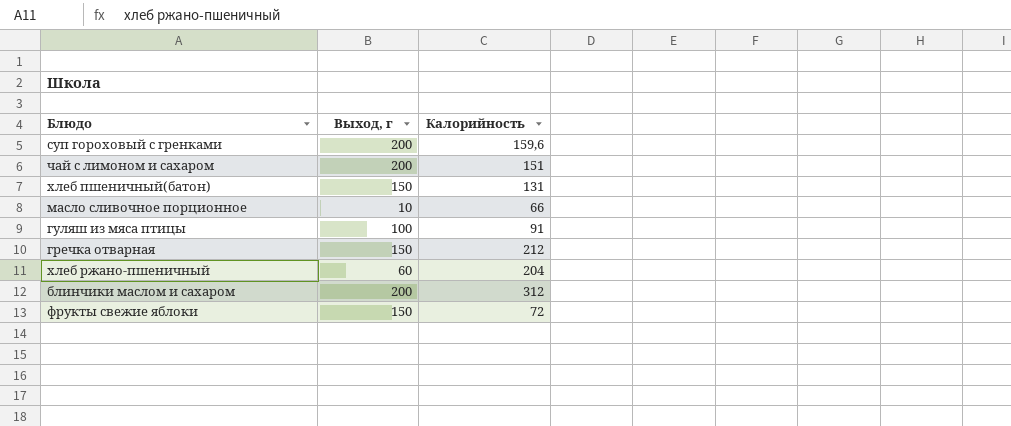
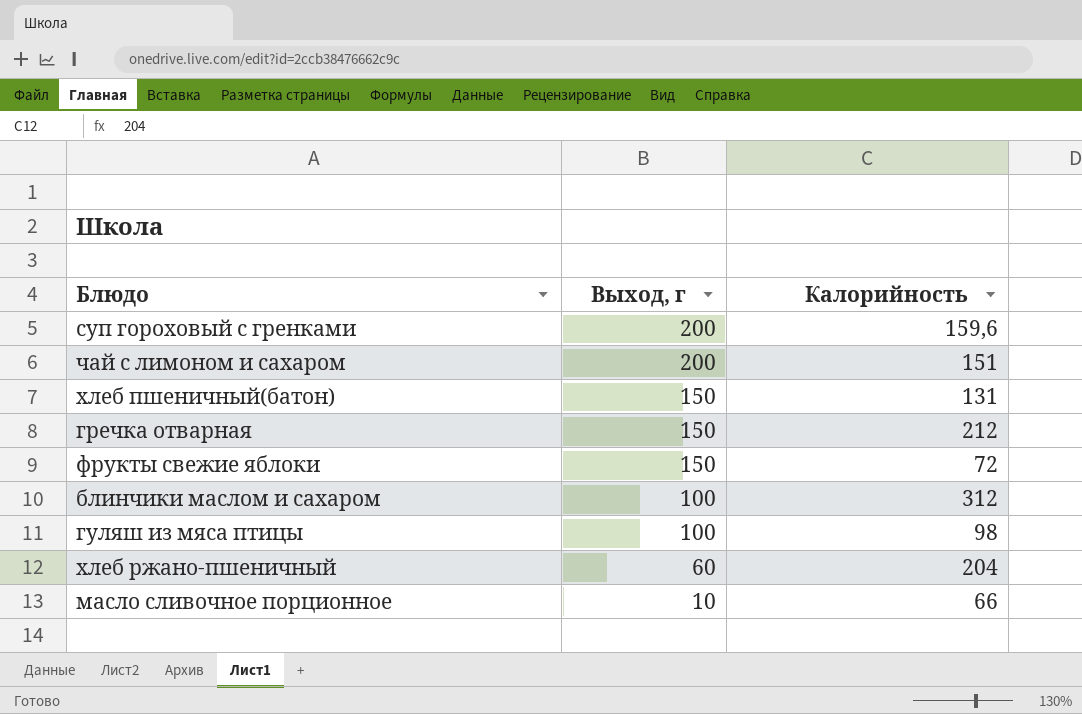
row order: none -> Выход, г descending
блинчики маслом и сахаром | Выход, г: 200 -> 100
гуляш из мяса птицы | Калорийность: 91 -> 98

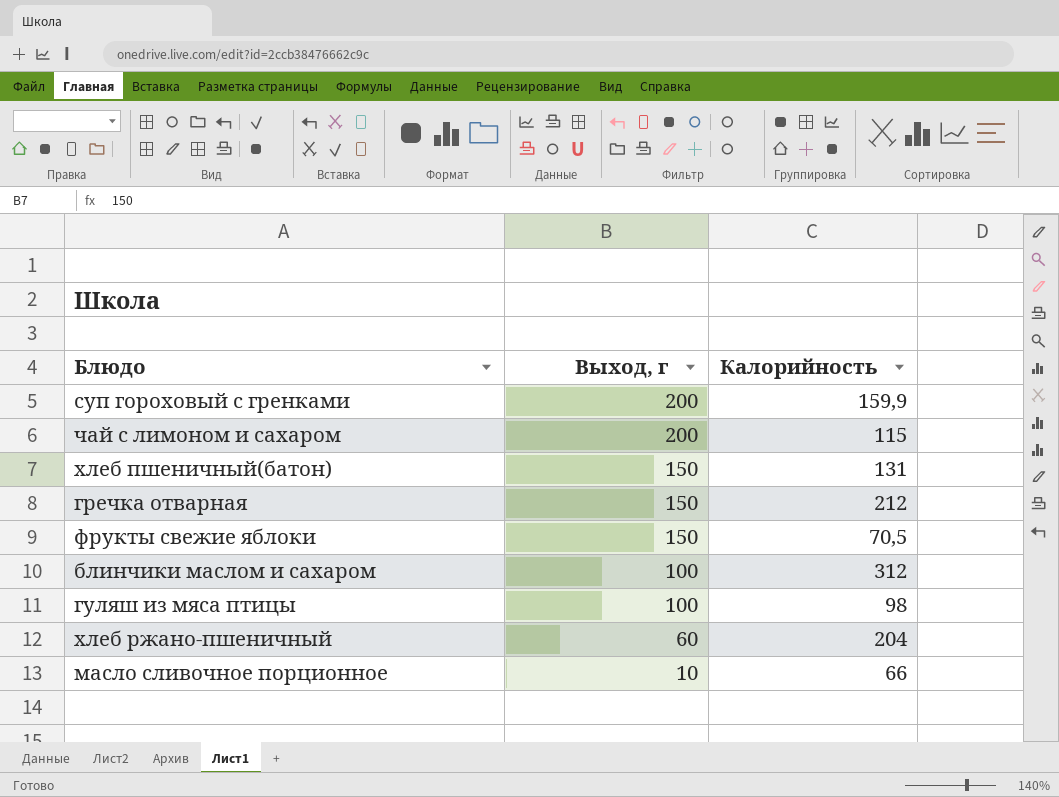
суп гороховый с гренками | Калорийность: 159,6 -> 159,9
чай с лимоном и сахаром | Калорийность: 151 -> 115
фрукты свежие яблоки | Калорийность: 72 -> 70,5

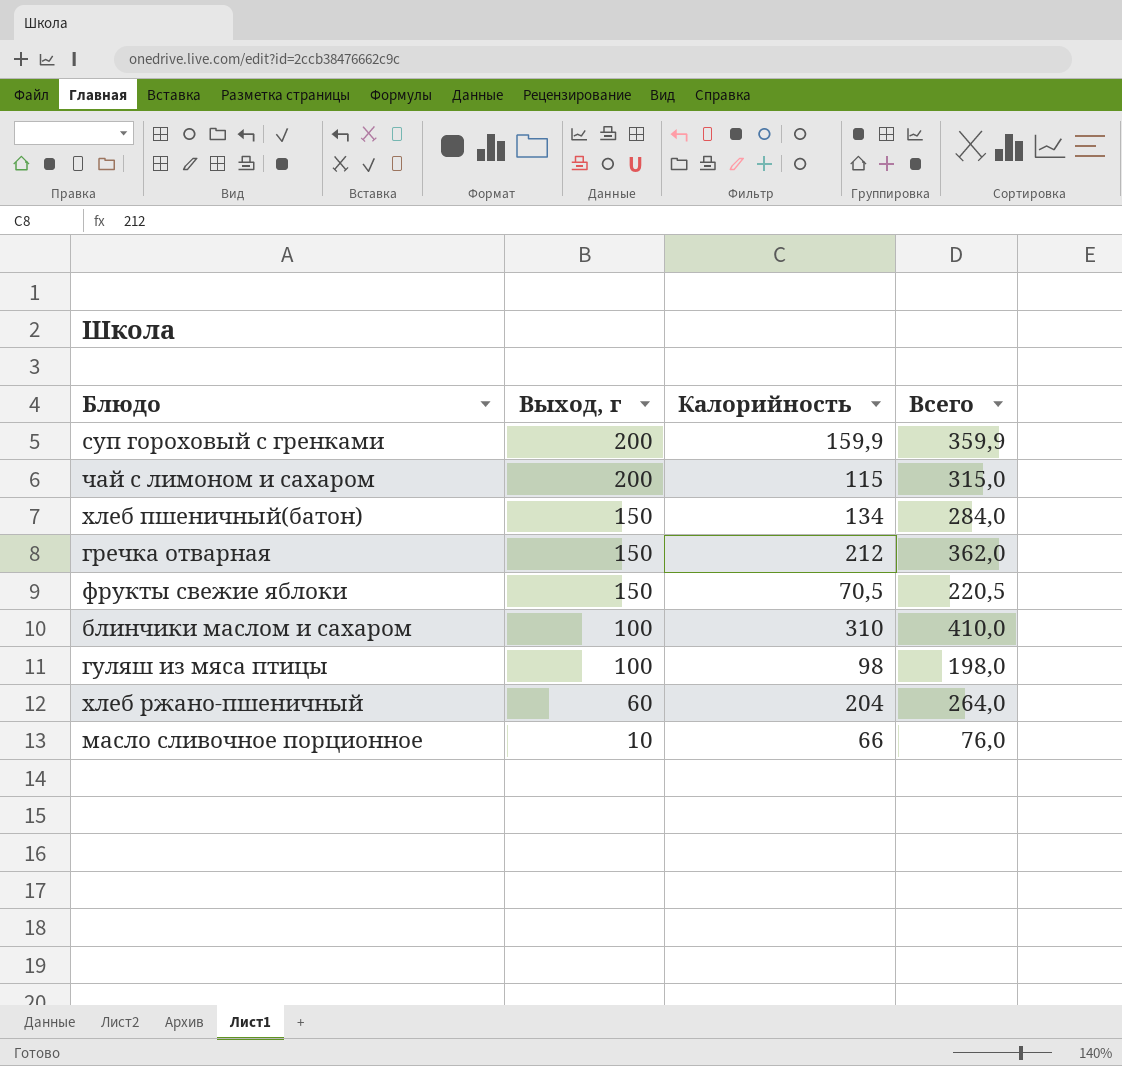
column Всего | formula: none -> [Выход, г] + [Калорийность]
хлеб пшеничный(батон) | Калорийность: 131 -> 134
блинчики маслом и сахаром | Калорийность: 312 -> 310

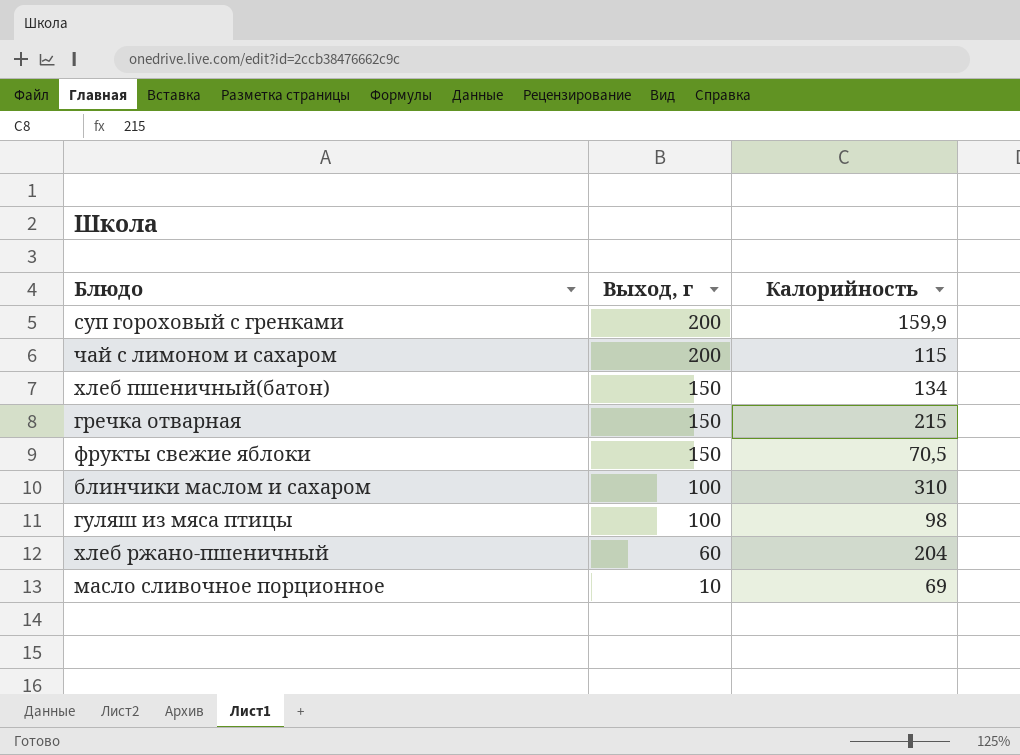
column Всего | formula: [Выход, г] + [Калорийность] -> none
гречка отварная | Калорийность: 212 -> 215
масло сливочное порционное | Калорийность: 66 -> 69

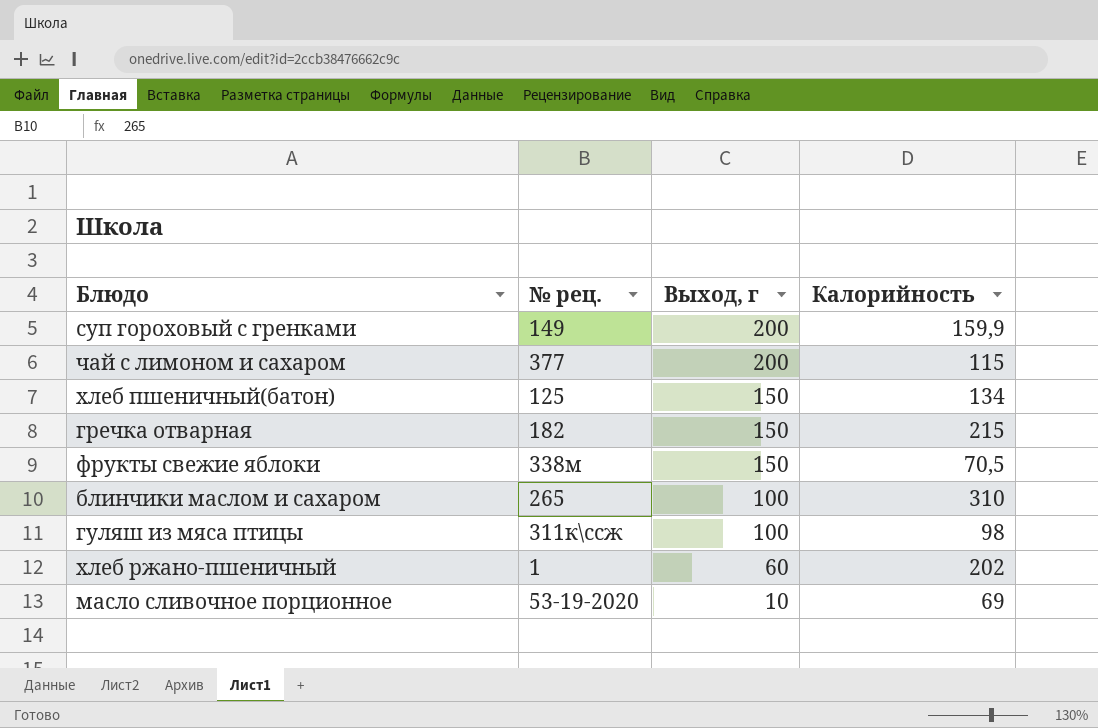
column № рец. | position: none -> 2
хлеб ржано-пшеничный | Калорийность: 204 -> 202

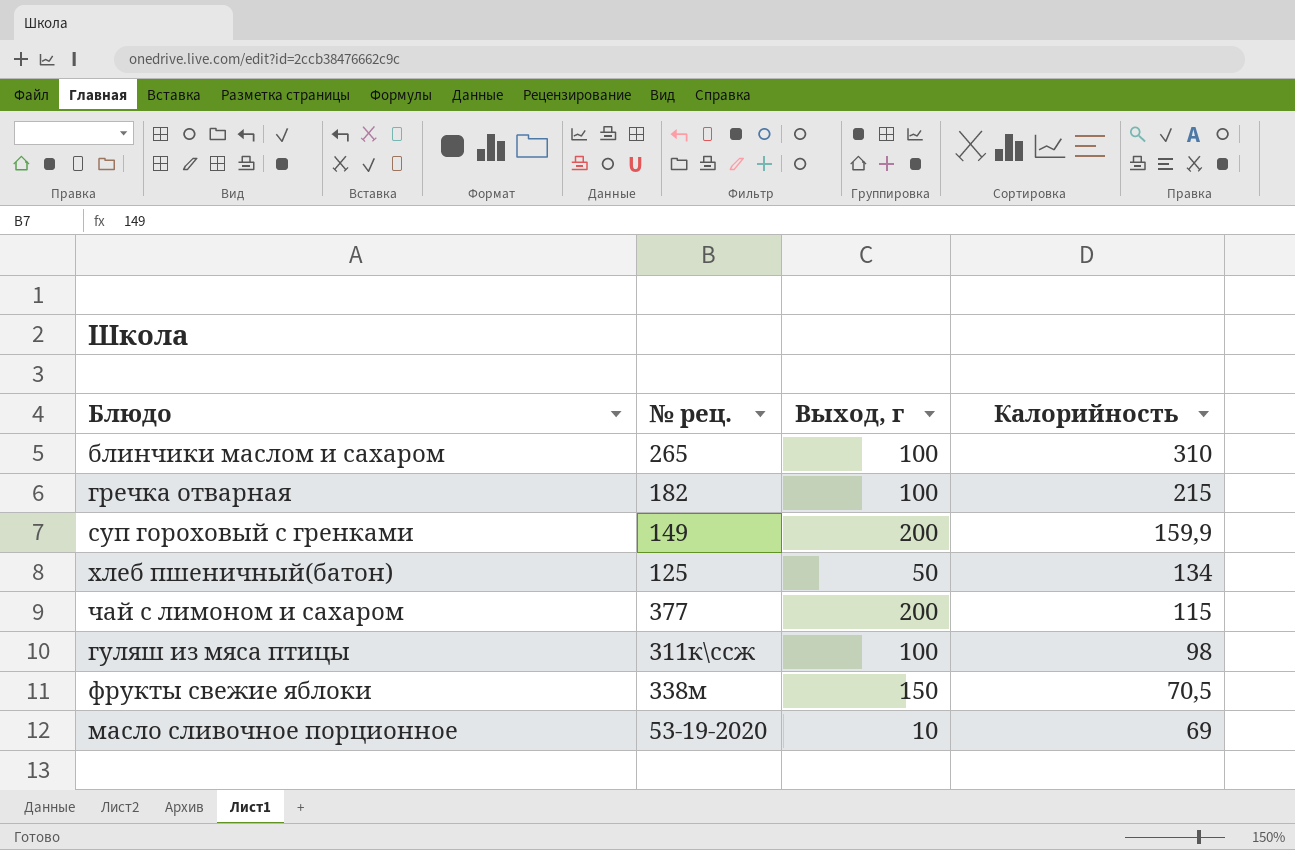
row order: Выход, г descending -> Калорийность descending
row хлеб ржано-пшеничный: 1 | 60 | 202 -> none
гречка отварная | Выход, г: 150 -> 100
хлеб пшеничный(батон) | Выход, г: 150 -> 50

